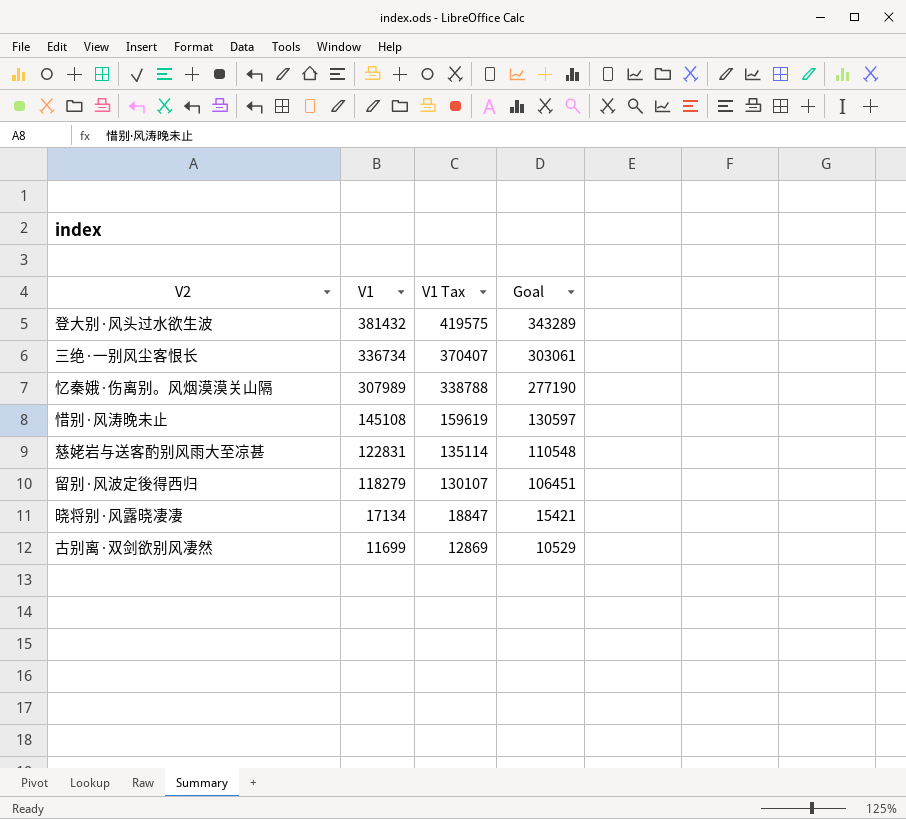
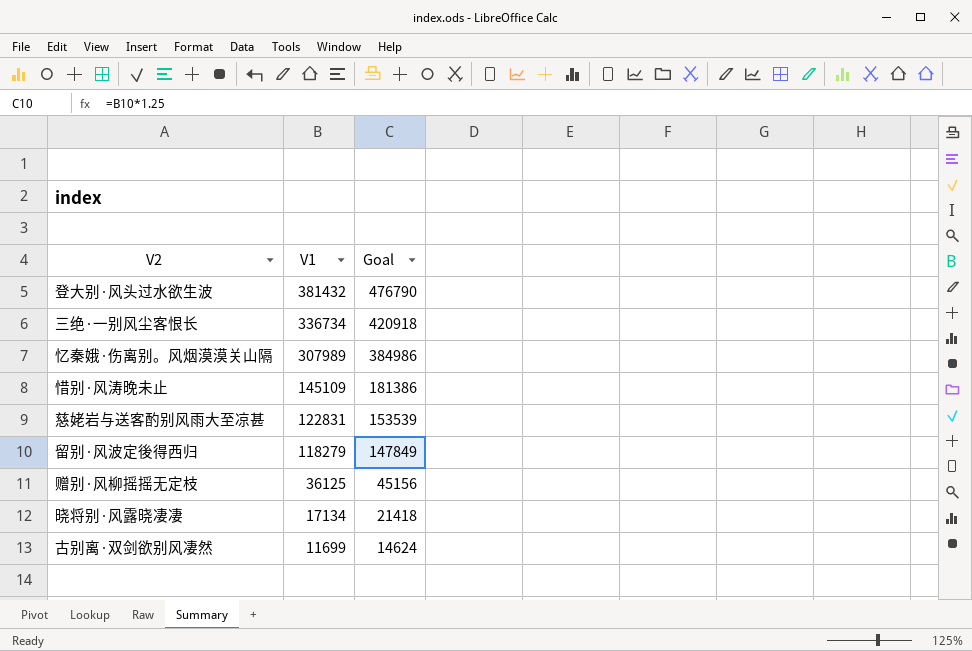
column V1 Tax | formula: [V1] * 1.1 -> none
column Goal | formula: [V1] * 0.9 -> [V1] * 1.25
惜别·风涛晚未止 | V1: 145108 -> 145109
row 赠别·风柳摇摇无定枝: none -> 36125 | 45156

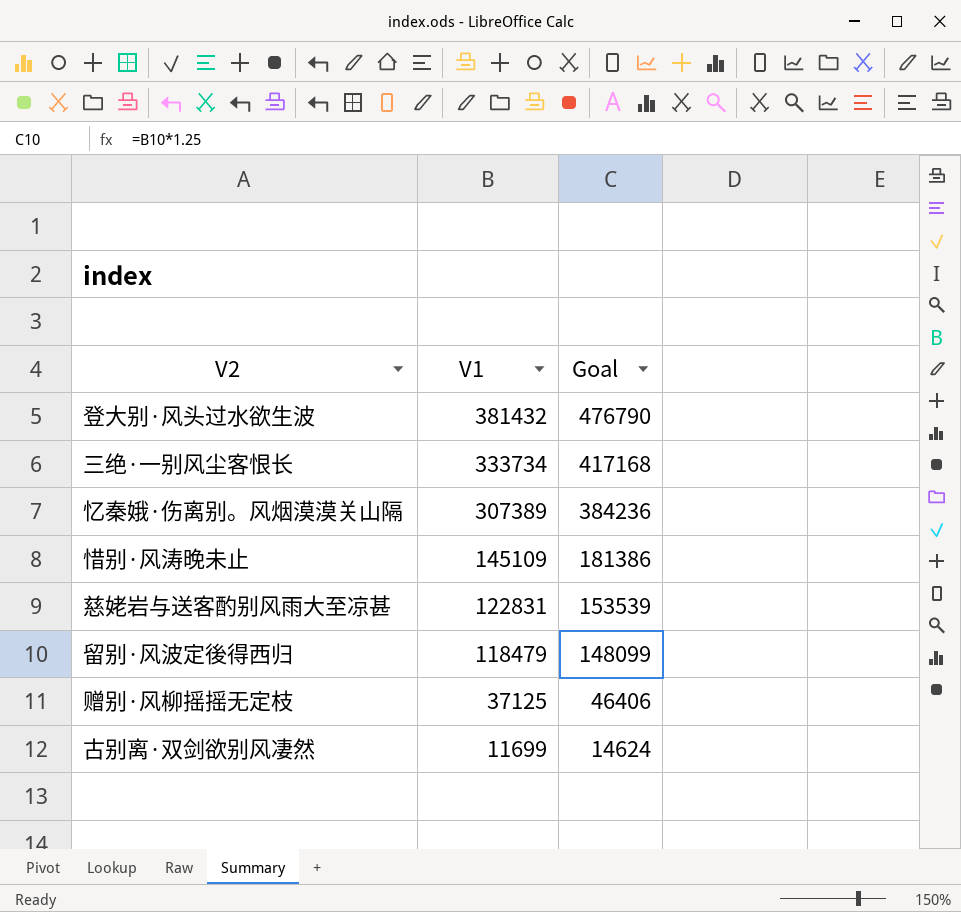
row 晓将别·风露晓凄凄: 17134 | 21418 -> none
三绝·一别风尘客恨长 | V1: 336734 -> 333734
三绝·一别风尘客恨长 | Goal: 420918 -> 417168
忆秦娥·伤离别。风烟漠漠关山隔 | V1: 307989 -> 307389
忆秦娥·伤离别。风烟漠漠关山隔 | Goal: 384986 -> 384236
留别·风波定後得西归 | V1: 118279 -> 118479
留别·风波定後得西归 | Goal: 147849 -> 148099
赠别·风柳摇摇无定枝 | V1: 36125 -> 37125
赠别·风柳摇摇无定枝 | Goal: 45156 -> 46406

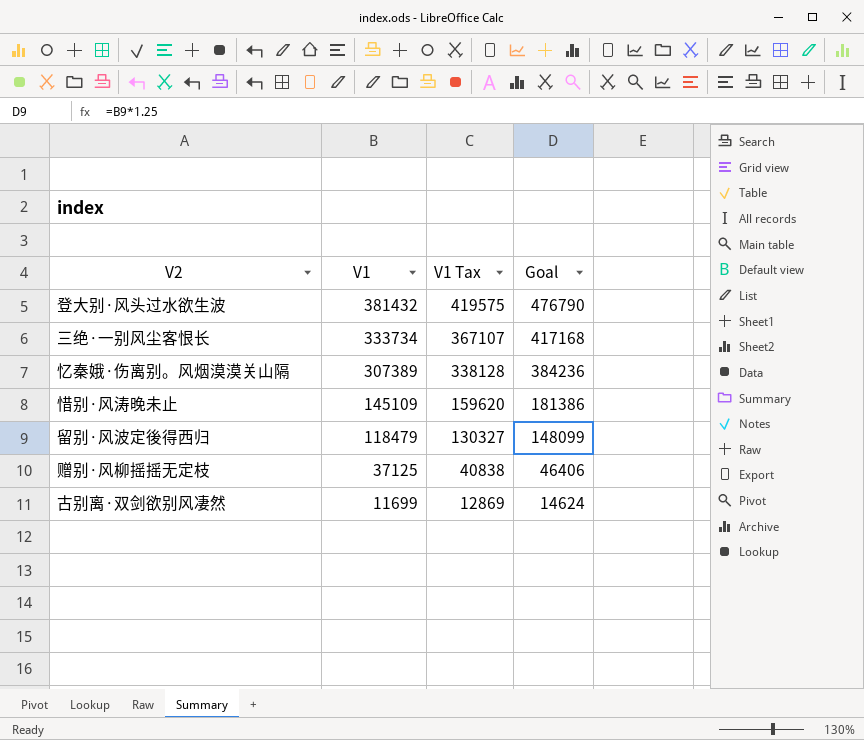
column V1 Tax | formula: none -> [V1] * 1.1
row 慈姥岩与送客酌别风雨大至凉甚: 122831 | 153539 -> none

